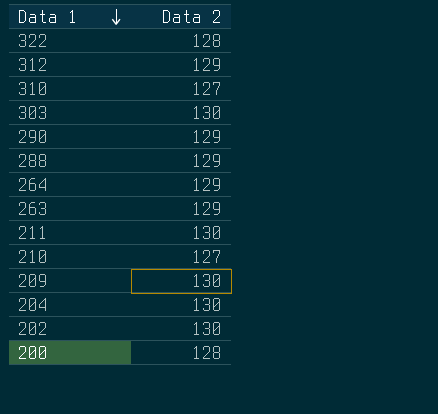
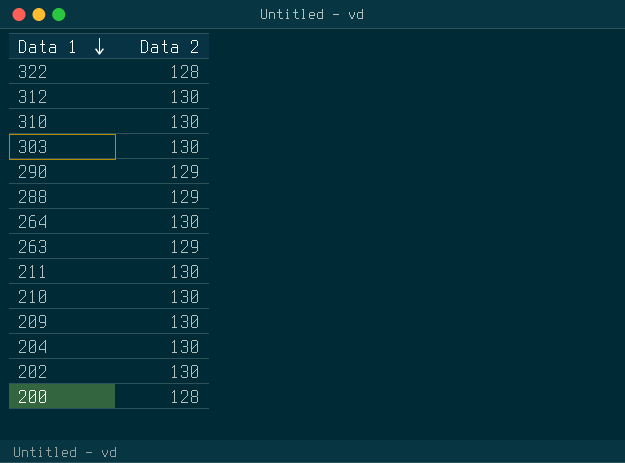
312 | Data 2: 129 -> 130
310 | Data 2: 127 -> 130
264 | Data 2: 129 -> 130
210 | Data 2: 127 -> 130

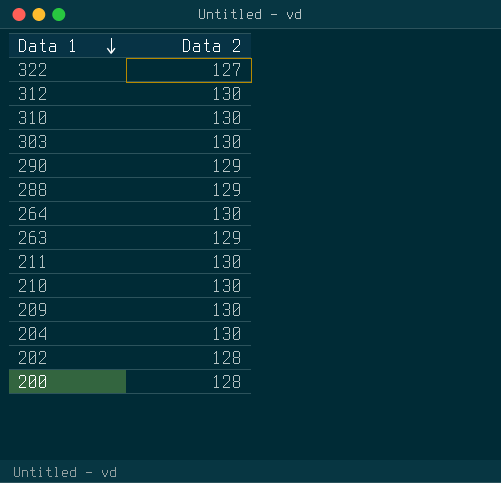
322 | Data 2: 128 -> 127
202 | Data 2: 130 -> 128

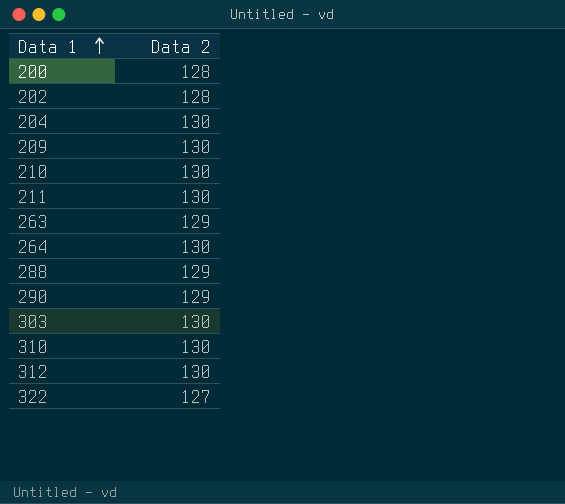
row order: Data 1 descending -> Data 1 ascending

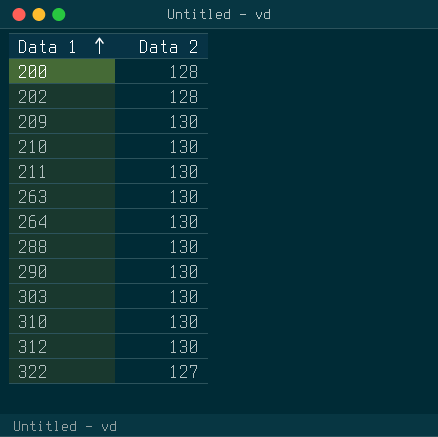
row 204: 130 -> none
263 | Data 2: 129 -> 130
288 | Data 2: 129 -> 130
290 | Data 2: 129 -> 130

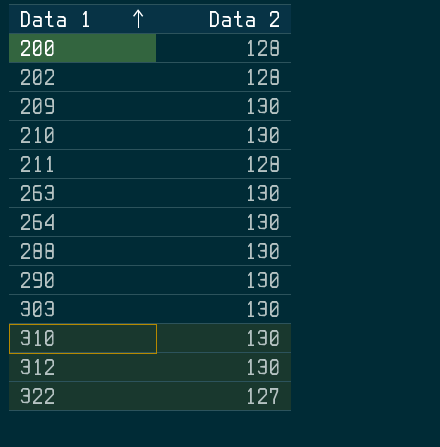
211 | Data 2: 130 -> 128

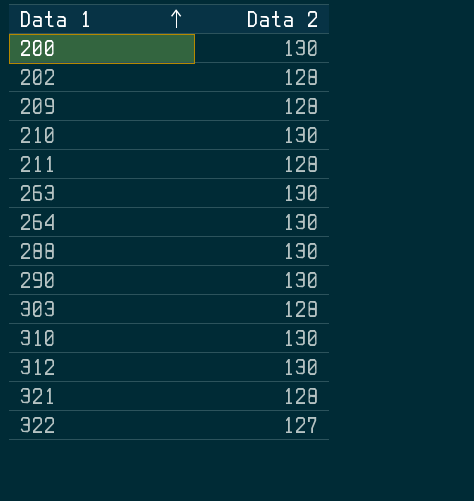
200 | Data 2: 128 -> 130
209 | Data 2: 130 -> 128
303 | Data 2: 130 -> 128
row 321: none -> 128

